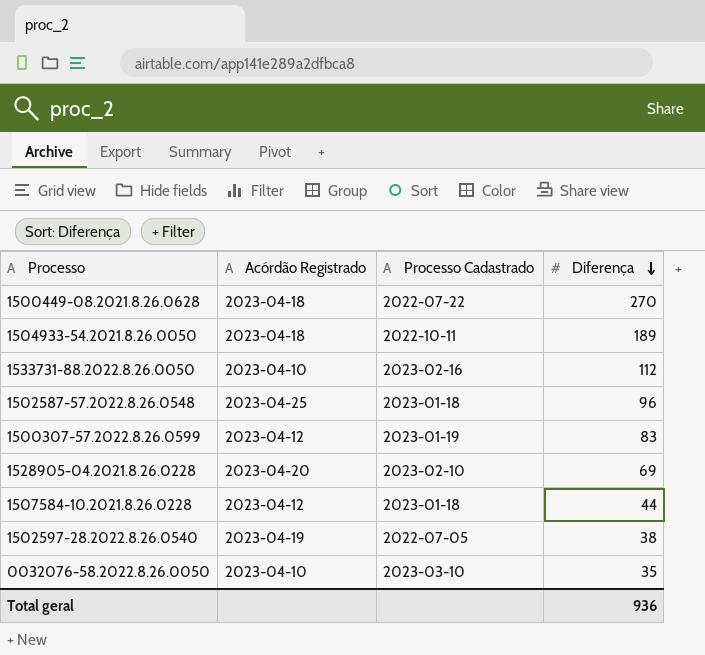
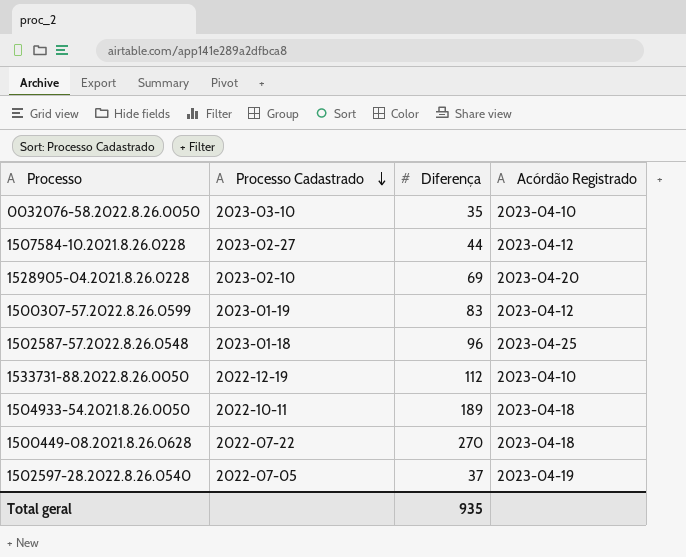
row order: Diferença descending -> Processo Cadastrado descending
column Acórdão Registrado | position: 2 -> 4
1507584-10.2021.8.26.0228 | Processo Cadastrado: 2023-01-18 -> 2023-02-27
1533731-88.2022.8.26.0050 | Processo Cadastrado: 2023-02-16 -> 2022-12-19
1502597-28.2022.8.26.0540 | Diferença: 38 -> 37
Total geral | Diferença: 936 -> 935

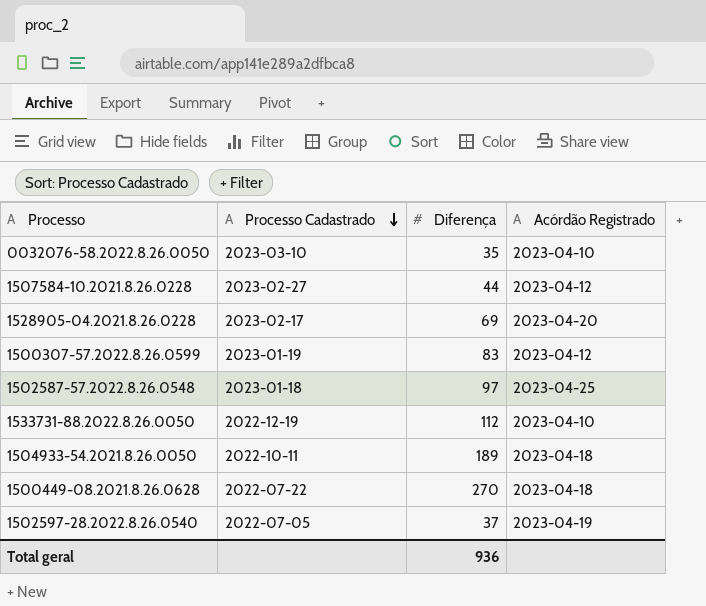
1528905-04.2021.8.26.0228 | Processo Cadastrado: 2023-02-10 -> 2023-02-17
1502587-57.2022.8.26.0548 | Diferença: 96 -> 97
Total geral | Diferença: 935 -> 936

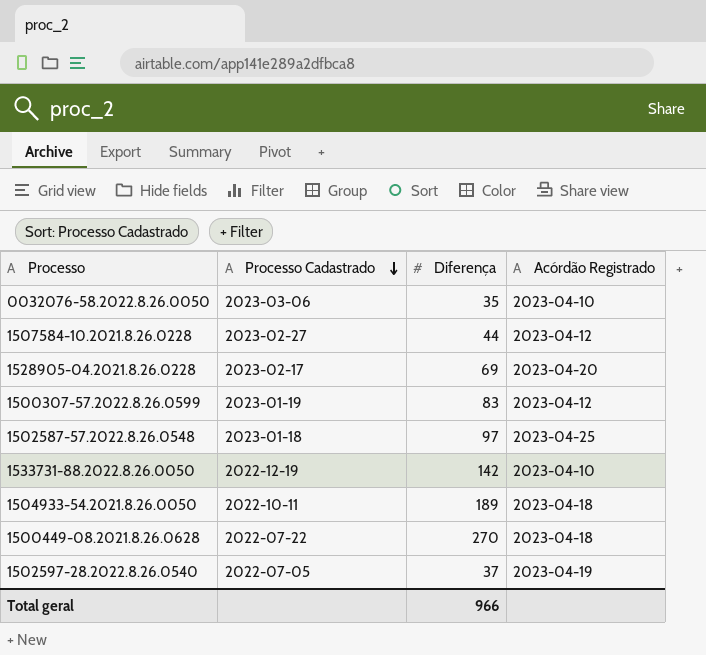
0032076-58.2022.8.26.0050 | Processo Cadastrado: 2023-03-10 -> 2023-03-06
1533731-88.2022.8.26.0050 | Diferença: 112 -> 142
Total geral | Diferença: 936 -> 966

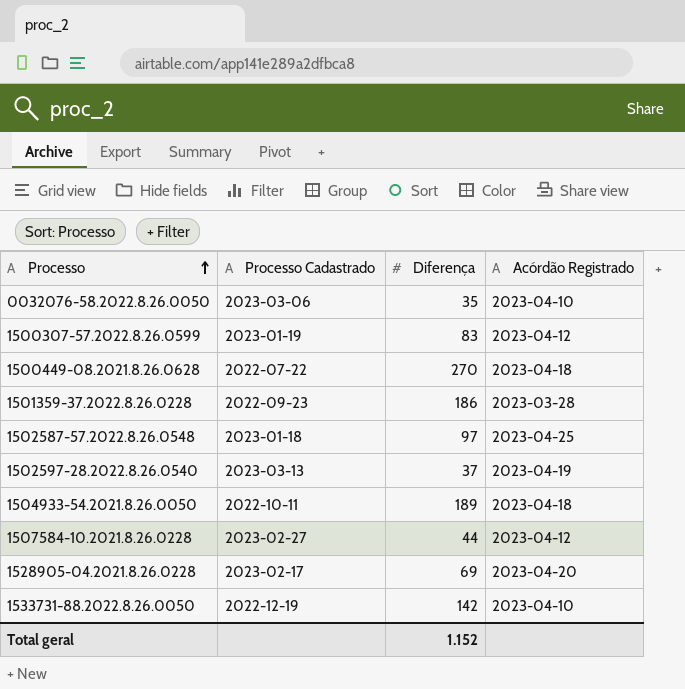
row order: Processo Cadastrado descending -> Processo ascending
row 1501359-37.2022.8.26.0228: none -> 2022-09-23 | 186 | 2023-03-28
1502597-28.2022.8.26.0540 | Processo Cadastrado: 2022-07-05 -> 2023-03-13
Total geral | Diferença: 966 -> 1.152

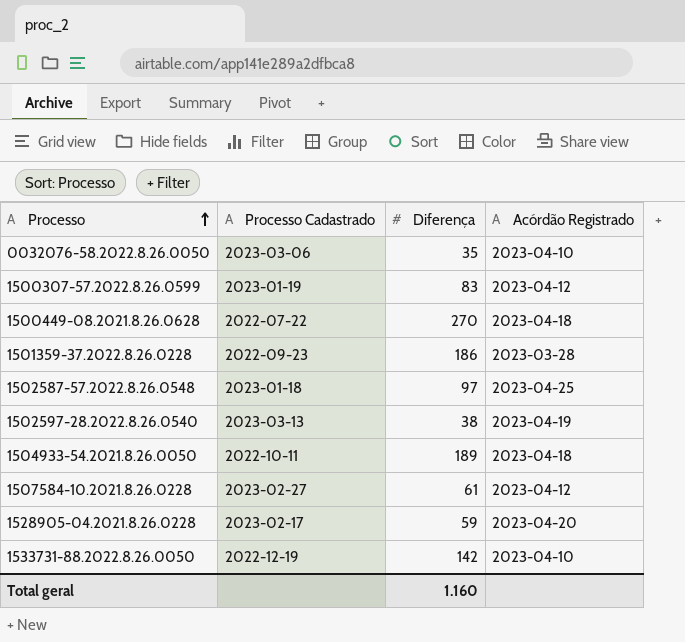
1502597-28.2022.8.26.0540 | Diferença: 37 -> 38
1507584-10.2021.8.26.0228 | Diferença: 44 -> 61
1528905-04.2021.8.26.0228 | Diferença: 69 -> 59
Total geral | Diferença: 1.152 -> 1.160

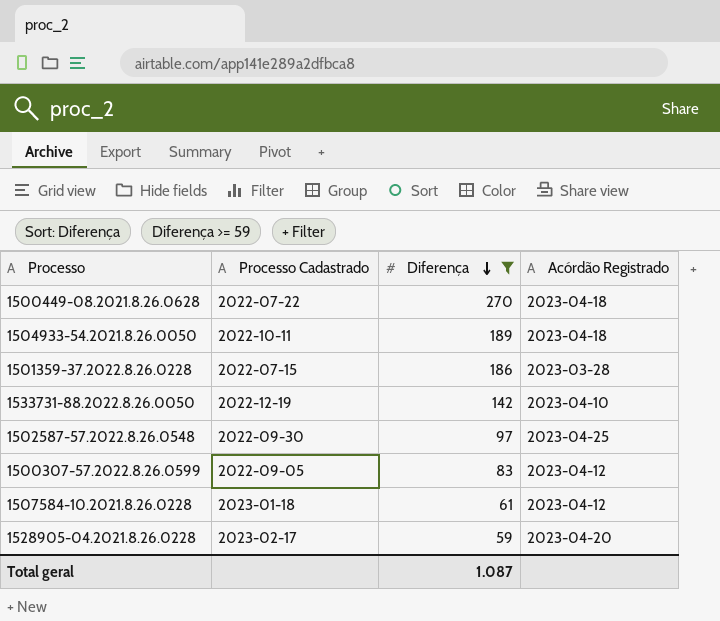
filter: none -> Diferença >= 59
row order: Processo ascending -> Diferença descending
1501359-37.2022.8.26.0228 | Processo Cadastrado: 2022-09-23 -> 2022-07-15
1502587-57.2022.8.26.0548 | Processo Cadastrado: 2023-01-18 -> 2022-09-30
1500307-57.2022.8.26.0599 | Processo Cadastrado: 2023-01-19 -> 2022-09-05
1507584-10.2021.8.26.0228 | Processo Cadastrado: 2023-02-27 -> 2023-01-18
Total geral | Diferença: 1.160 -> 1.087

